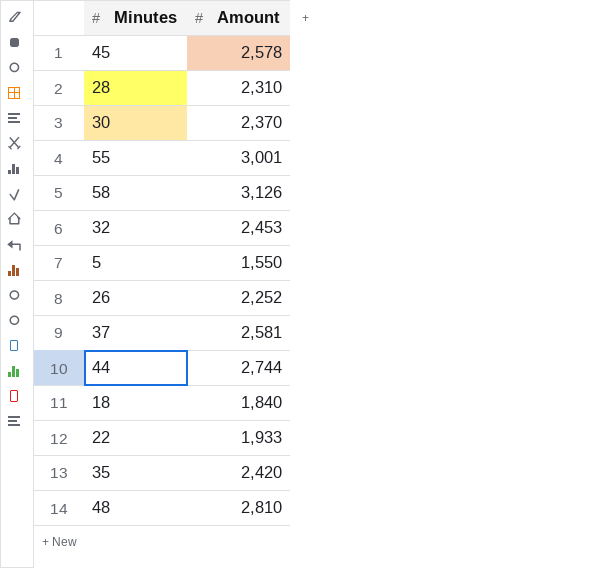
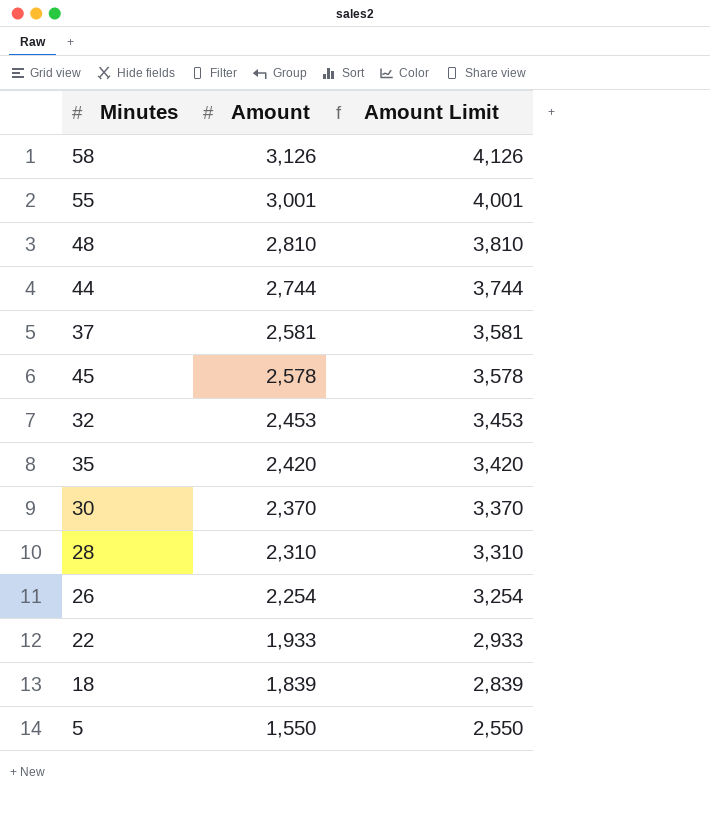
row order: none -> Amount descending
column Amount Limit | formula: none -> [Amount] + 1000
26 | Amount: 2,252 -> 2,254
18 | Amount: 1,840 -> 1,839

